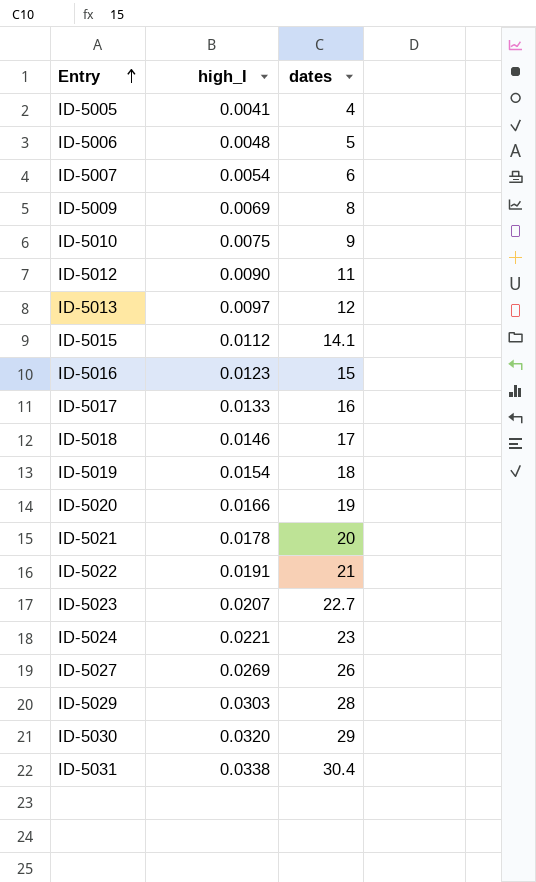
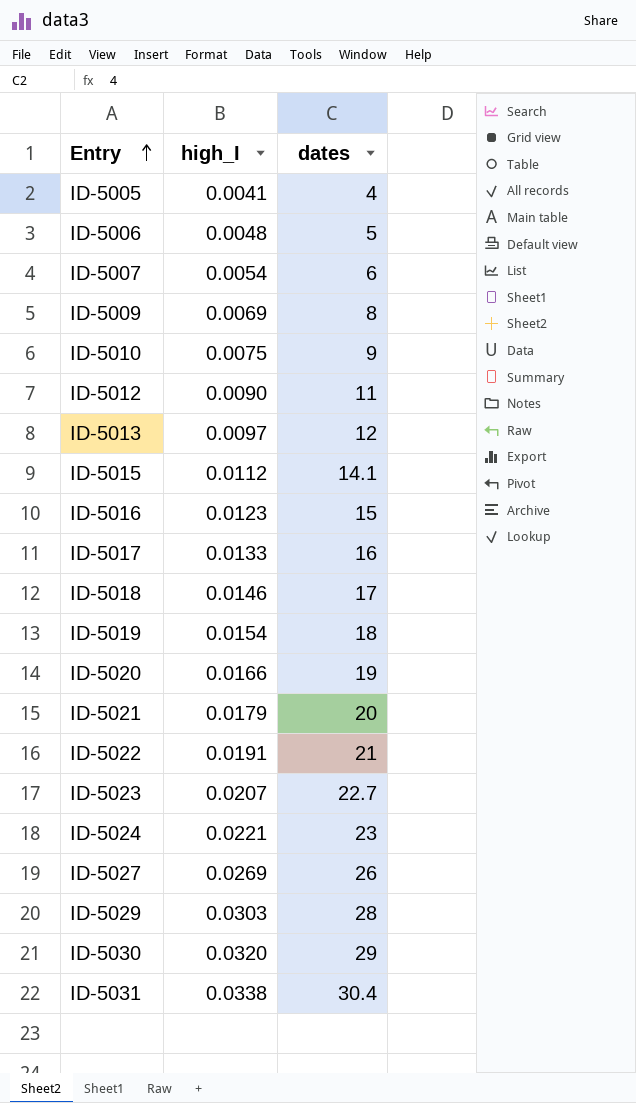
ID-5021 | high_I: 0.0178 -> 0.0179

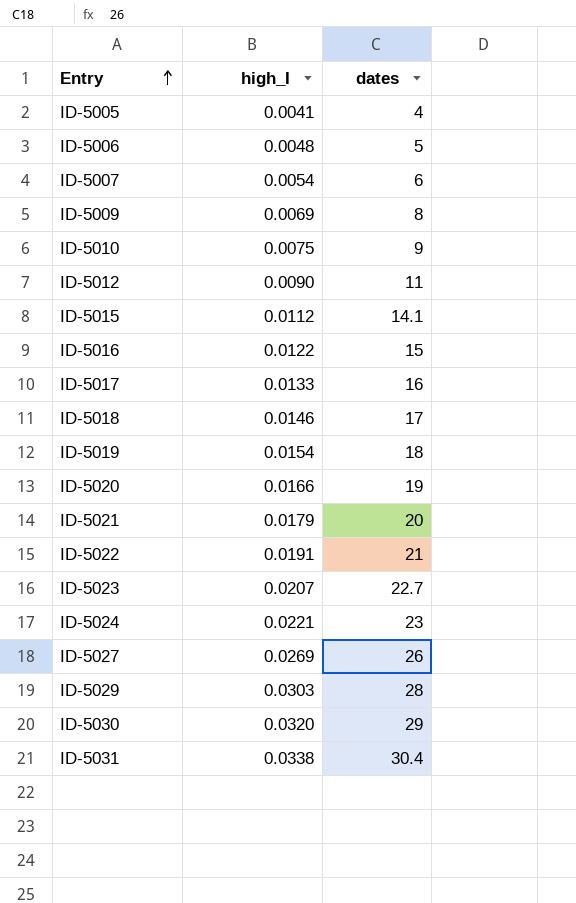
row ID-5013: 0.0097 | 12 -> none
ID-5016 | high_I: 0.0123 -> 0.0122

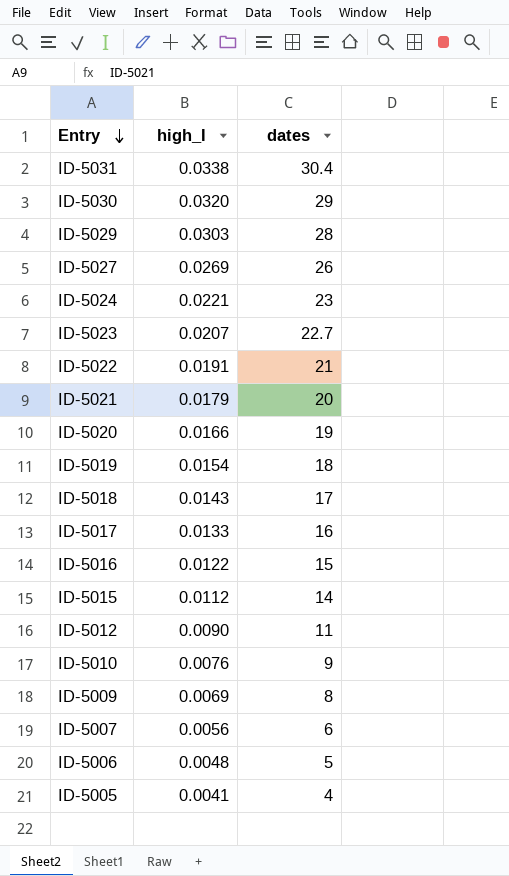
row order: Entry ascending -> Entry descending
ID-5018 | high_I: 0.0146 -> 0.0143
ID-5015 | dates: 14.1 -> 14
ID-5010 | high_I: 0.0075 -> 0.0076
ID-5007 | high_I: 0.0054 -> 0.0056

